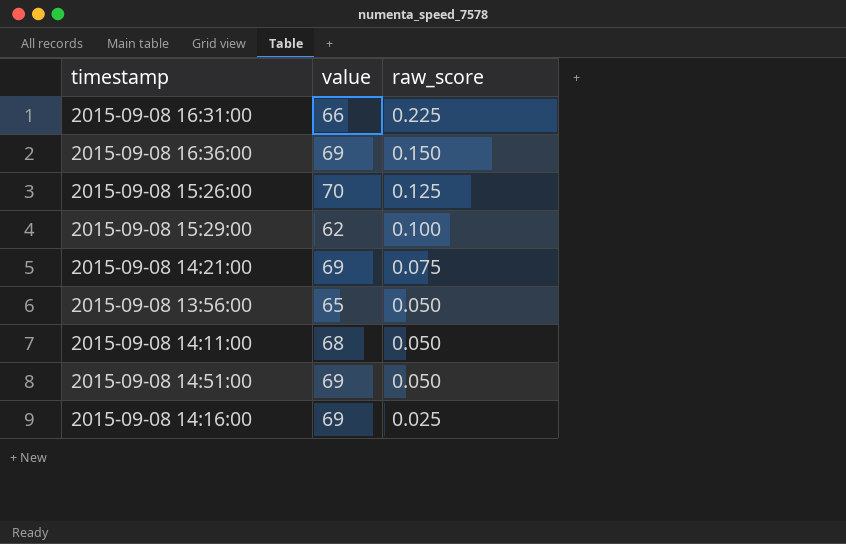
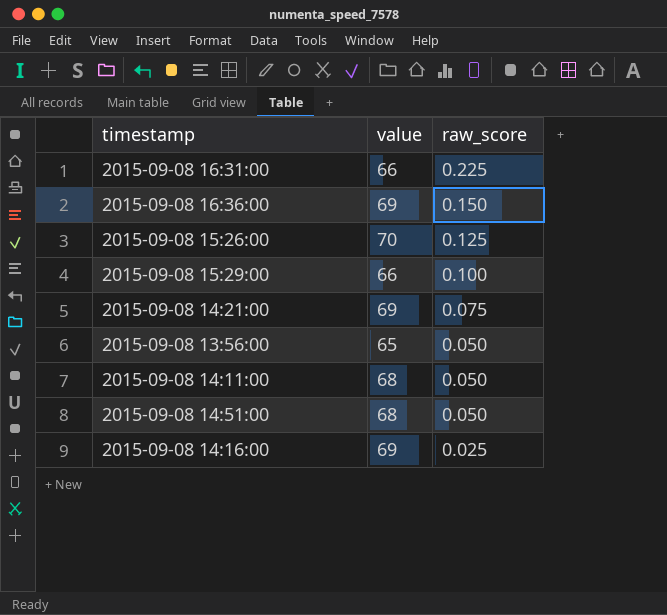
2015-09-08 15:29:00 | value: 62 -> 66
2015-09-08 14:51:00 | value: 69 -> 68

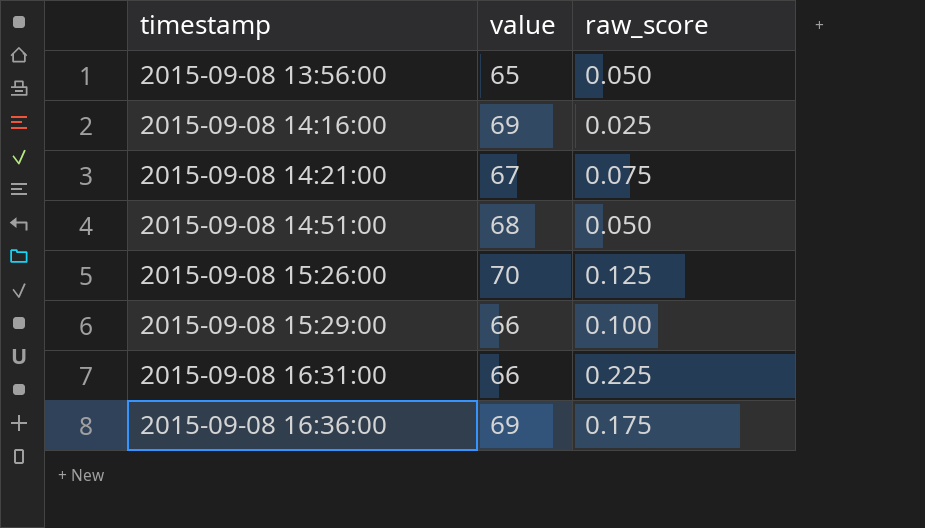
row order: raw_score descending -> timestamp ascending
row 2015-09-08 14:11:00: 68 | 0.050 -> none
2015-09-08 14:21:00 | value: 69 -> 67
2015-09-08 16:36:00 | raw_score: 0.150 -> 0.175

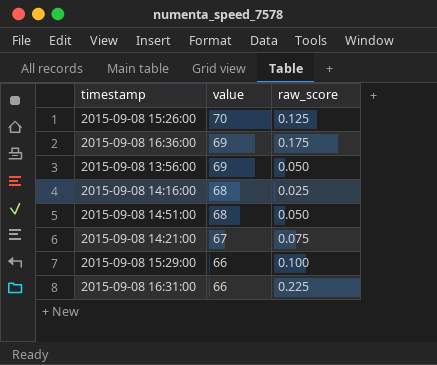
row order: timestamp ascending -> value descending
2015-09-08 13:56:00 | value: 65 -> 69
2015-09-08 14:16:00 | value: 69 -> 68

